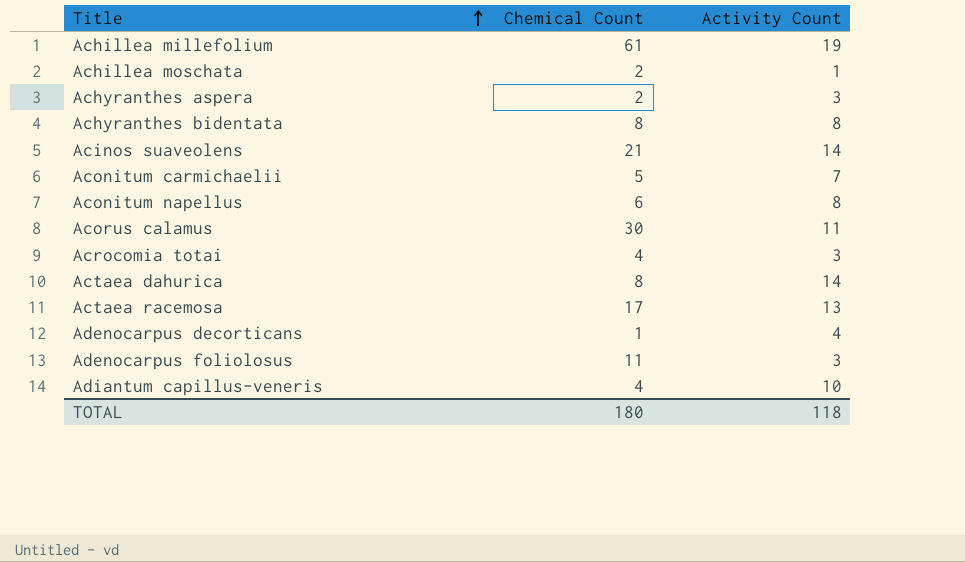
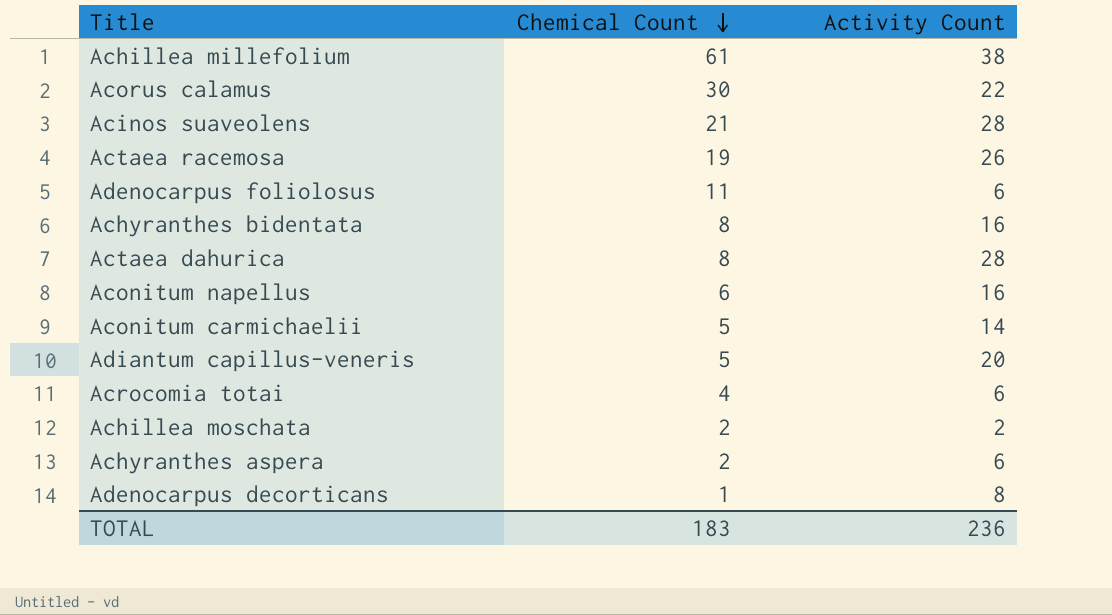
row order: Title ascending -> Chemical Count descending
Achillea millefolium | Activity Count: 19 -> 38
Acorus calamus | Activity Count: 11 -> 22
Acinos suaveolens | Activity Count: 14 -> 28
Actaea racemosa | Chemical Count: 17 -> 19
Actaea racemosa | Activity Count: 13 -> 26
Adenocarpus foliolosus | Activity Count: 3 -> 6
Achyranthes bidentata | Activity Count: 8 -> 16
Actaea dahurica | Activity Count: 14 -> 28
Aconitum napellus | Activity Count: 8 -> 16
Aconitum carmichaelii | Activity Count: 7 -> 14
Adiantum capillus-veneris | Chemical Count: 4 -> 5
Adiantum capillus-veneris | Activity Count: 10 -> 20
Acrocomia totai | Activity Count: 3 -> 6
Achillea moschata | Activity Count: 1 -> 2
Achyranthes aspera | Activity Count: 3 -> 6
Adenocarpus decorticans | Activity Count: 4 -> 8
TOTAL | Chemical Count: 180 -> 183
TOTAL | Activity Count: 118 -> 236

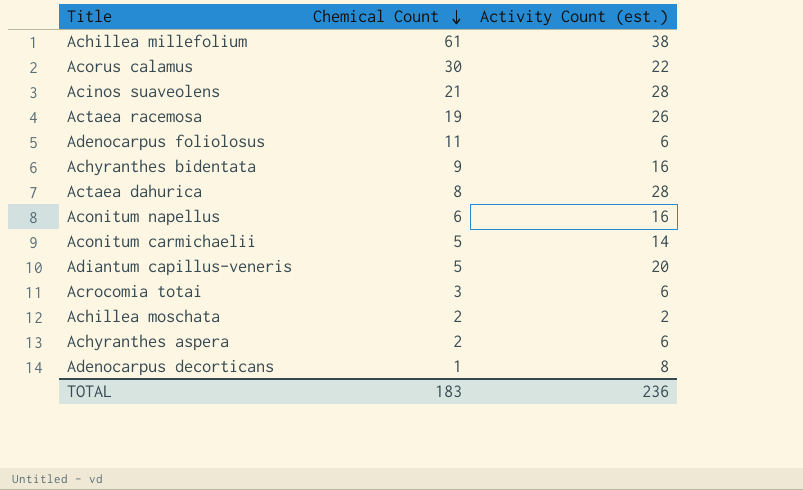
column name: Activity Count -> Activity Count (est.)
Achyranthes bidentata | Chemical Count: 8 -> 9
Acrocomia totai | Chemical Count: 4 -> 3

